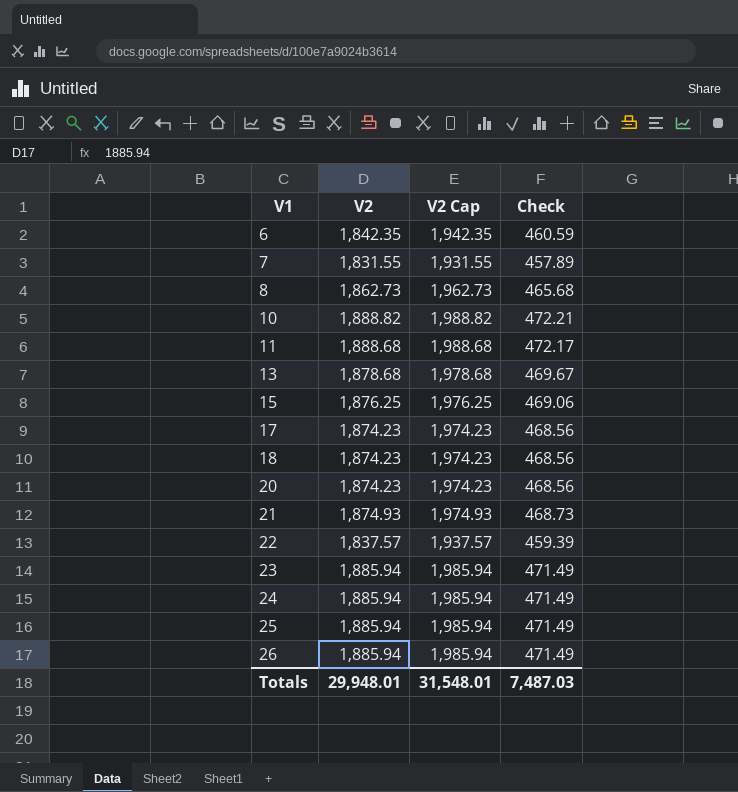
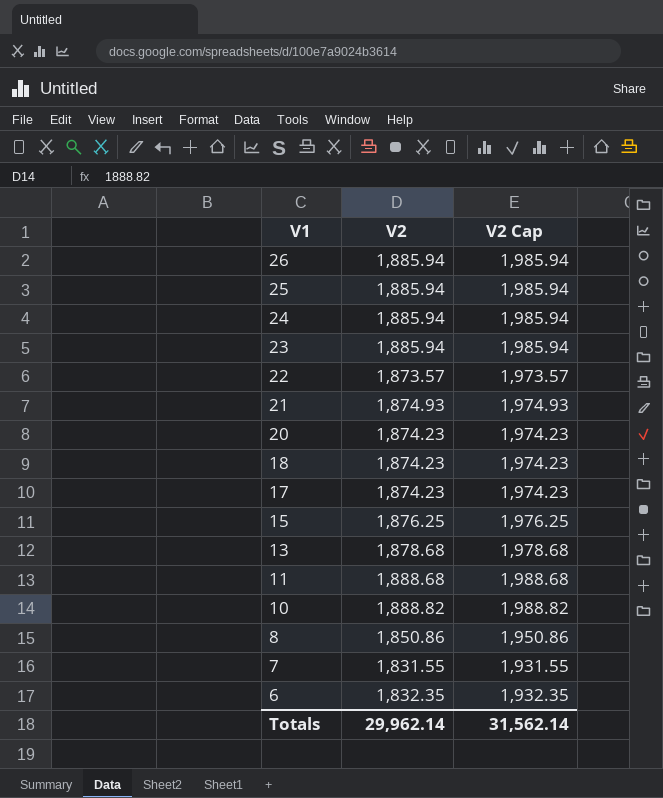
row order: V1 ascending -> V1 descending
column Check | formula: [V2] * 0.25 -> none
22 | V2: 1,837.57 -> 1,873.57
22 | V2 Cap: 1,937.57 -> 1,973.57
8 | V2: 1,862.73 -> 1,850.86
8 | V2 Cap: 1,962.73 -> 1,950.86
6 | V2: 1,842.35 -> 1,832.35
6 | V2 Cap: 1,942.35 -> 1,932.35
Totals | V2: 29,948.01 -> 29,962.14
Totals | V2 Cap: 31,548.01 -> 31,562.14

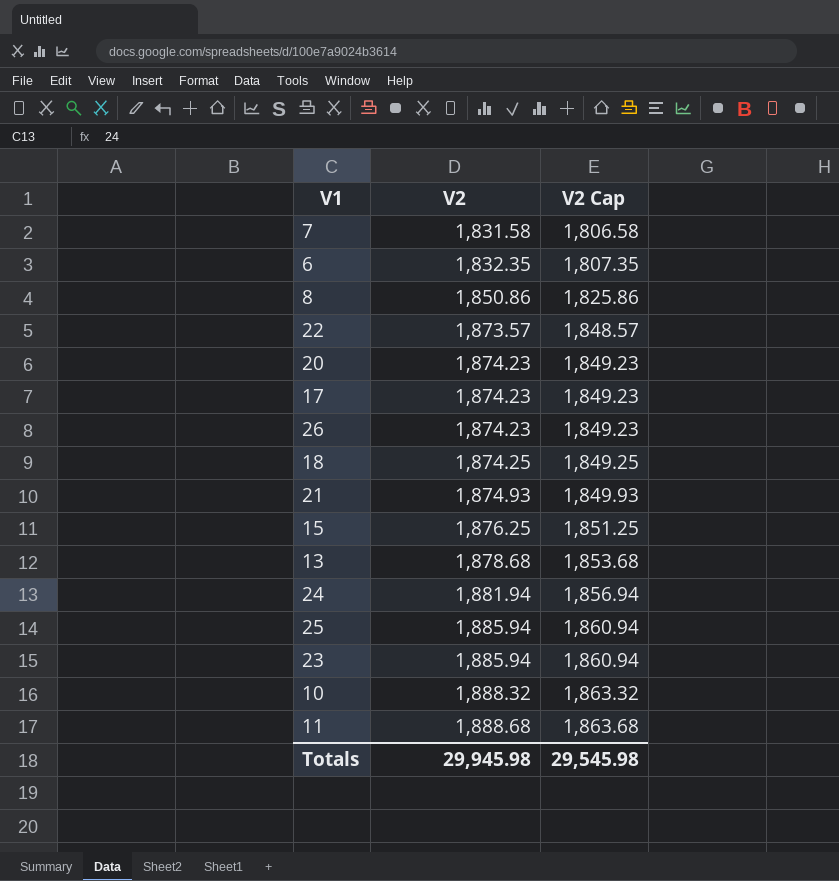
row order: V1 descending -> V2 ascending
column V2 Cap | formula: [V2] + 100 -> [V2] - 25
7 | V2: 1,831.55 -> 1,831.58
26 | V2: 1,885.94 -> 1,874.23
18 | V2: 1,874.23 -> 1,874.25
24 | V2: 1,885.94 -> 1,881.94
10 | V2: 1,888.82 -> 1,888.32
Totals | V2: 29,962.14 -> 29,945.98
Totals | V2 Cap: 31,562.14 -> 29,545.98

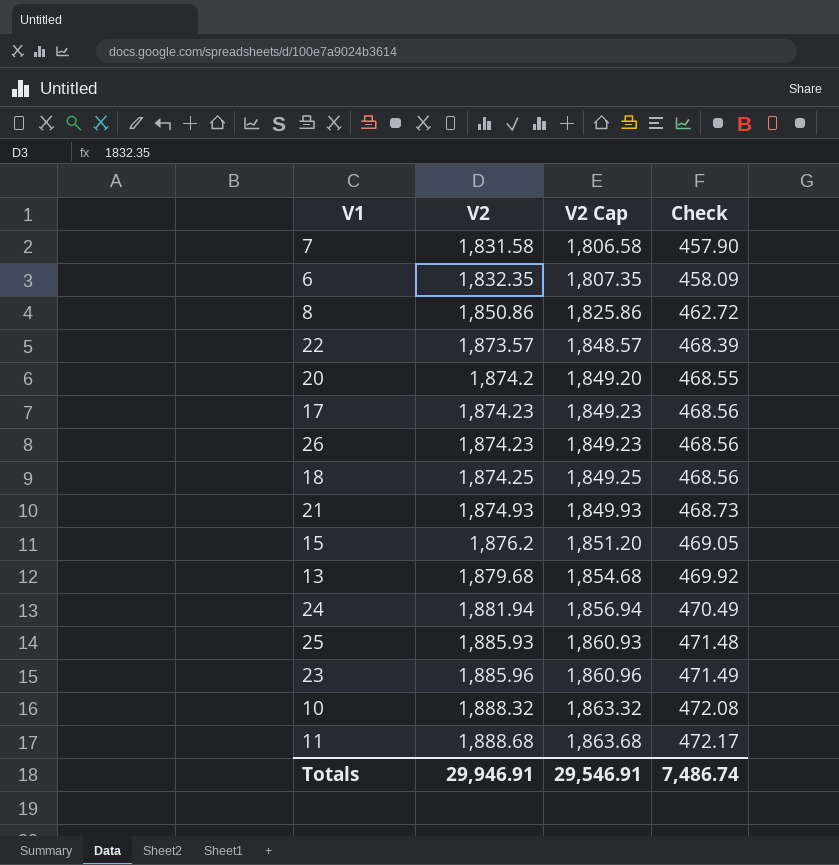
column Check | formula: none -> [V2] * 0.25
20 | V2: 1,874.23 -> 1,874.2
20 | V2 Cap: 1,849.23 -> 1,849.20
15 | V2: 1,876.25 -> 1,876.2
15 | V2 Cap: 1,851.25 -> 1,851.20
13 | V2: 1,878.68 -> 1,879.68
13 | V2 Cap: 1,853.68 -> 1,854.68
25 | V2: 1,885.94 -> 1,885.93
25 | V2 Cap: 1,860.94 -> 1,860.93
23 | V2: 1,885.94 -> 1,885.96
23 | V2 Cap: 1,860.94 -> 1,860.96
Totals | V2: 29,945.98 -> 29,946.91
Totals | V2 Cap: 29,545.98 -> 29,546.91

